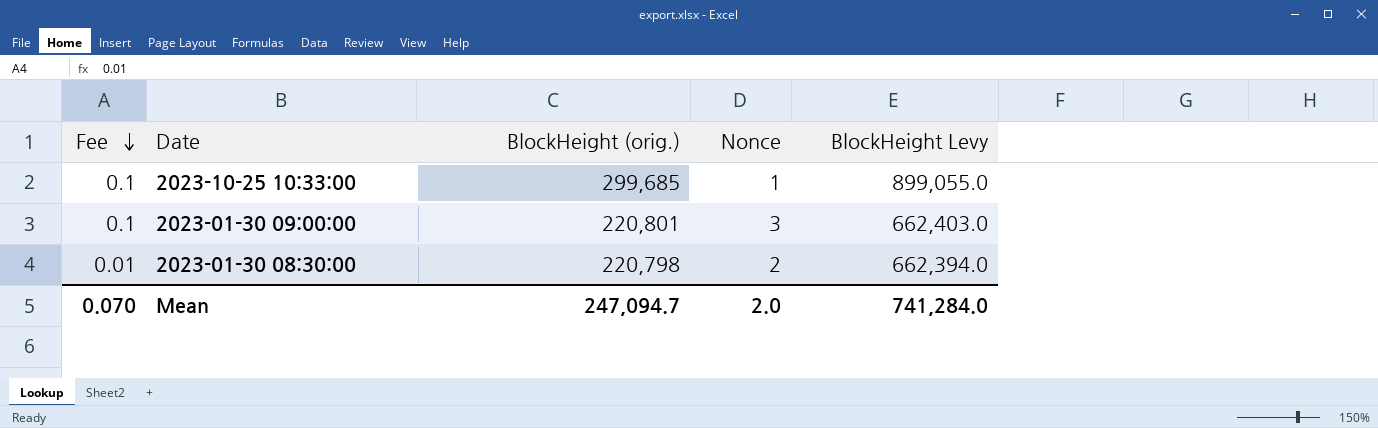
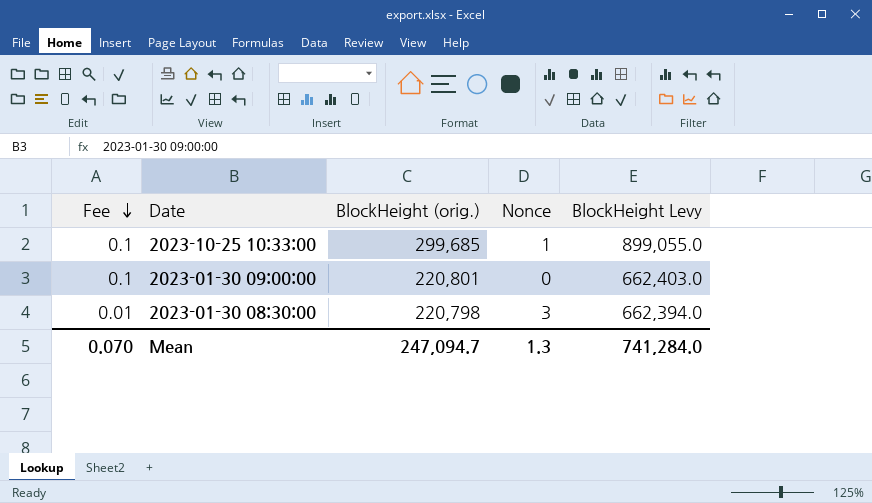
2023-01-30 09:00:00 | Nonce: 3 -> 0
2023-01-30 08:30:00 | Nonce: 2 -> 3
Mean | Nonce: 2.0 -> 1.3

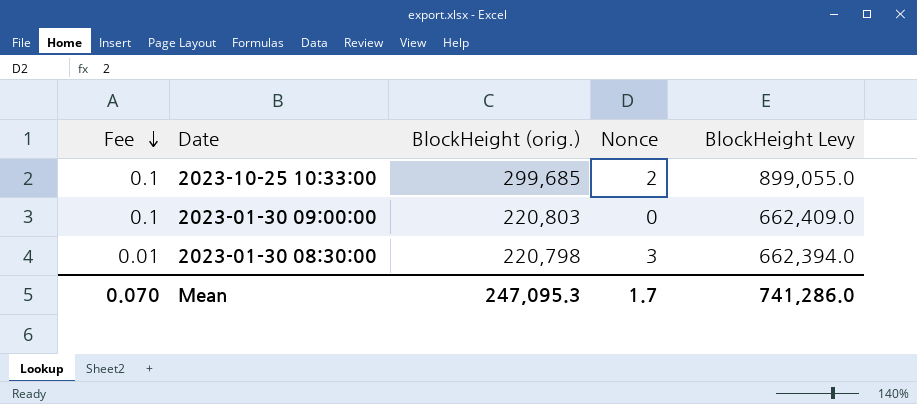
2023-10-25 10:33:00 | Nonce: 1 -> 2
2023-01-30 09:00:00 | BlockHeight (orig.): 220,801 -> 220,803
2023-01-30 09:00:00 | BlockHeight Levy: 662,403.0 -> 662,409.0
Mean | BlockHeight (orig.): 247,094.7 -> 247,095.3
Mean | Nonce: 1.3 -> 1.7
Mean | BlockHeight Levy: 741,284.0 -> 741,286.0

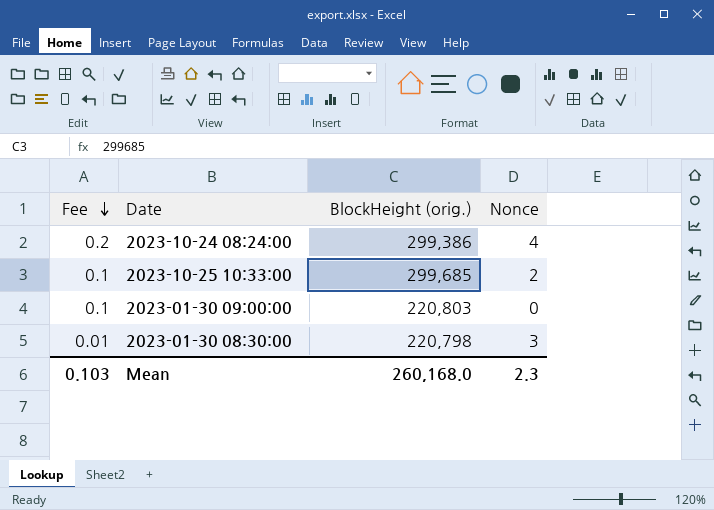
column BlockHeight Levy | formula: [BlockHeight (orig.)] * 3 -> none
row 2023-10-24 08:24:00: none -> 0.2 | 299,386 | 4
Mean | Fee: 0.070 -> 0.103
Mean | BlockHeight (orig.): 247,095.3 -> 260,168.0
Mean | Nonce: 1.7 -> 2.3

